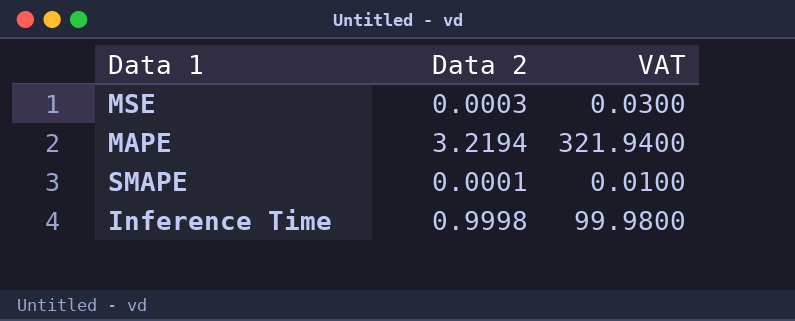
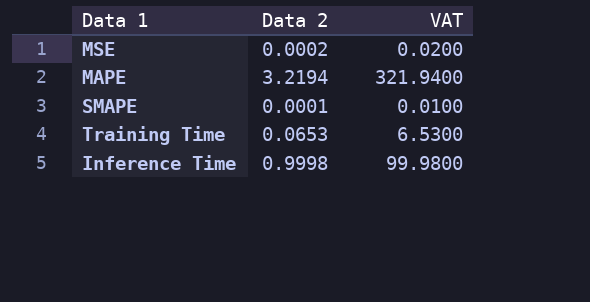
MSE | Data 2: 0.0003 -> 0.0002
MSE | VAT: 0.0300 -> 0.0200
row Training Time: none -> 0.0653 | 6.5300

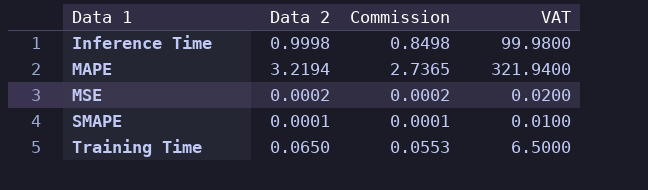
row order: none -> Data 1 ascending
column Commission | formula: none -> [Data 2] * 0.85
Training Time | Data 2: 0.0653 -> 0.0650
Training Time | VAT: 6.5300 -> 6.5000

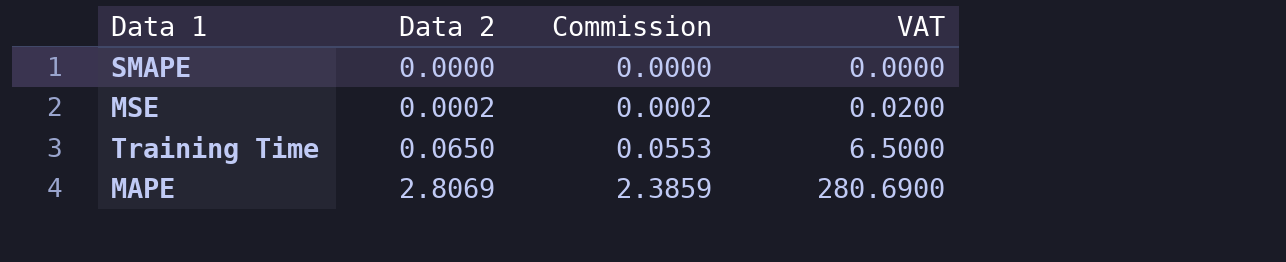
row order: Data 1 ascending -> Data 2 ascending
row Inference Time: 0.9998 | 0.8498 | 99.9800 -> none
SMAPE | Data 2: 0.0001 -> 0.0000
SMAPE | Commission: 0.0001 -> 0.0000
SMAPE | VAT: 0.0100 -> 0.0000
MAPE | Data 2: 3.2194 -> 2.8069
MAPE | Commission: 2.7365 -> 2.3859
MAPE | VAT: 321.9400 -> 280.6900

